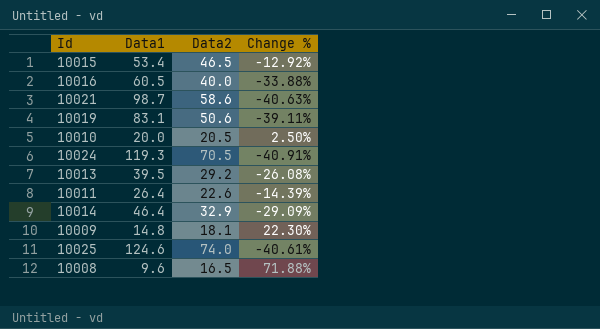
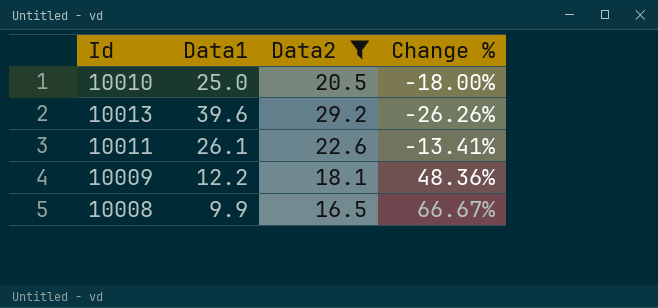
filter: none -> Data2 <= 29.2
10010 | Data1: 20.0 -> 25.0
10010 | Change %: 2.50% -> -18.00%
10013 | Data1: 39.5 -> 39.6
10013 | Change %: -26.08% -> -26.26%
10011 | Data1: 26.4 -> 26.1
10011 | Change %: -14.39% -> -13.41%
10009 | Data1: 14.8 -> 12.2
10009 | Change %: 22.30% -> 48.36%
10008 | Data1: 9.6 -> 9.9
10008 | Change %: 71.88% -> 66.67%

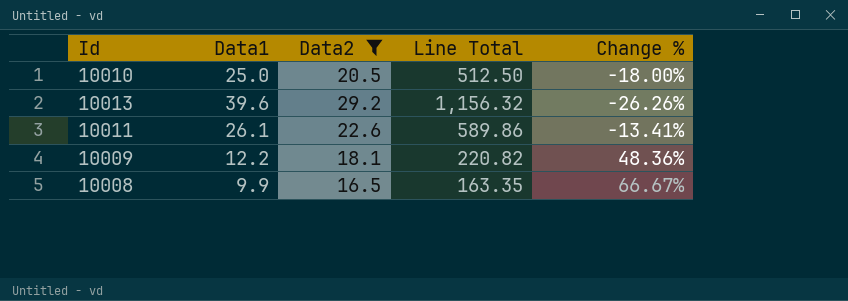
column Line Total | formula: none -> [Data1] * [Data2]

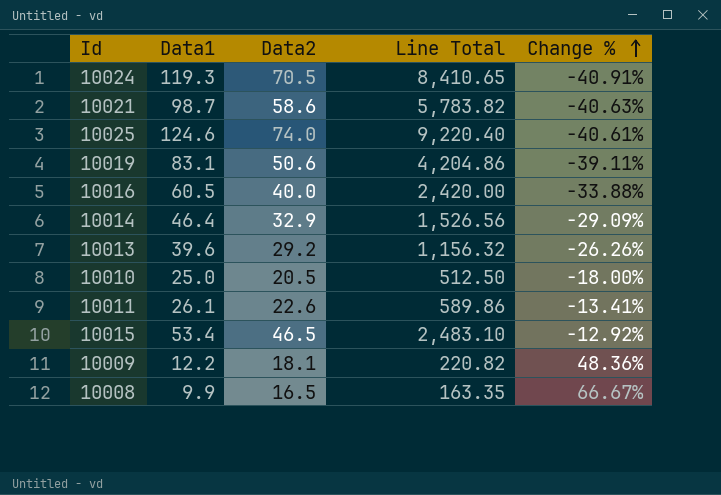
filter: Data2 <= 29.2 -> none
row order: none -> Change % ascending

